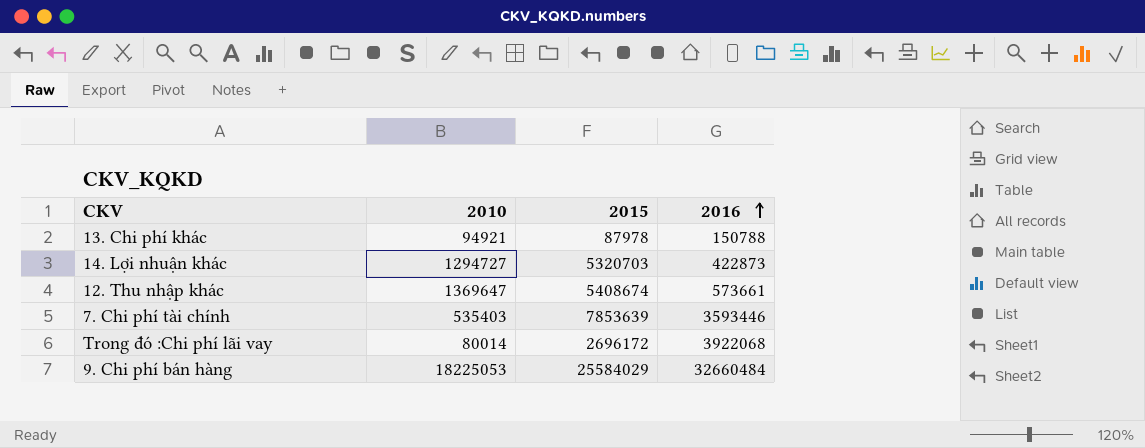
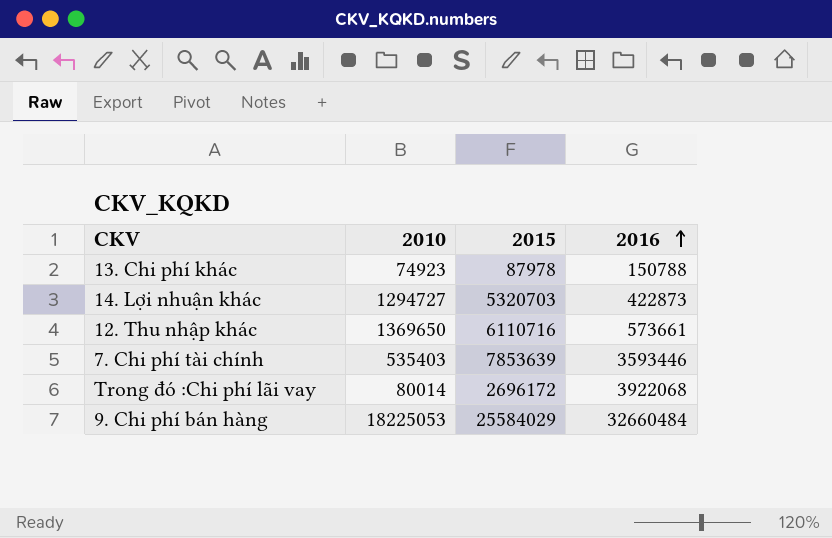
13. Chi phí khác | 2010: 94921 -> 74923
12. Thu nhập khác | 2010: 1369647 -> 1369650
12. Thu nhập khác | 2015: 5408674 -> 6110716

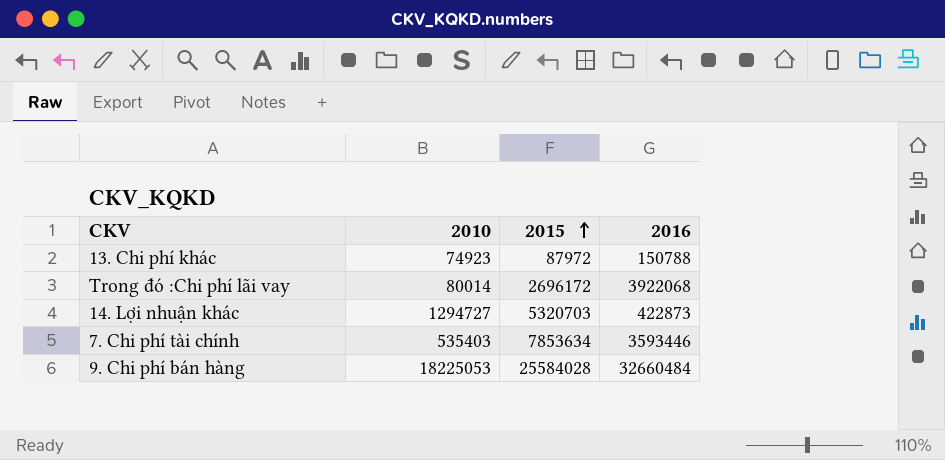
row order: 2016 ascending -> 2015 ascending
row 12. Thu nhập khác: 1369650 | 6110716 | 573661 -> none
13. Chi phí khác | 2015: 87978 -> 87972
7. Chi phí tài chính | 2015: 7853639 -> 7853634
9. Chi phí bán hàng | 2015: 25584029 -> 25584028

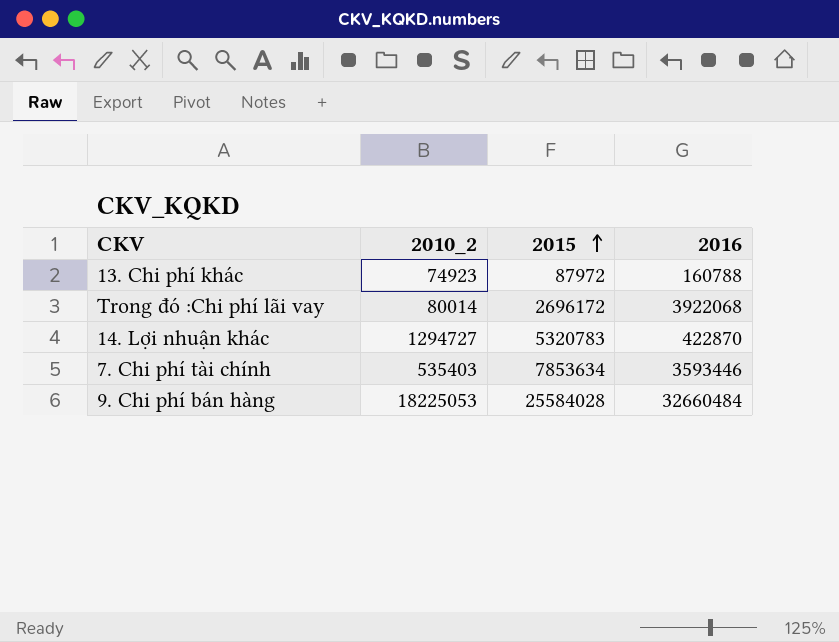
column name: 2010 -> 2010_2
13. Chi phí khác | 2016: 150788 -> 160788
14. Lợi nhuận khác | 2015: 5320703 -> 5320783
14. Lợi nhuận khác | 2016: 422873 -> 422870

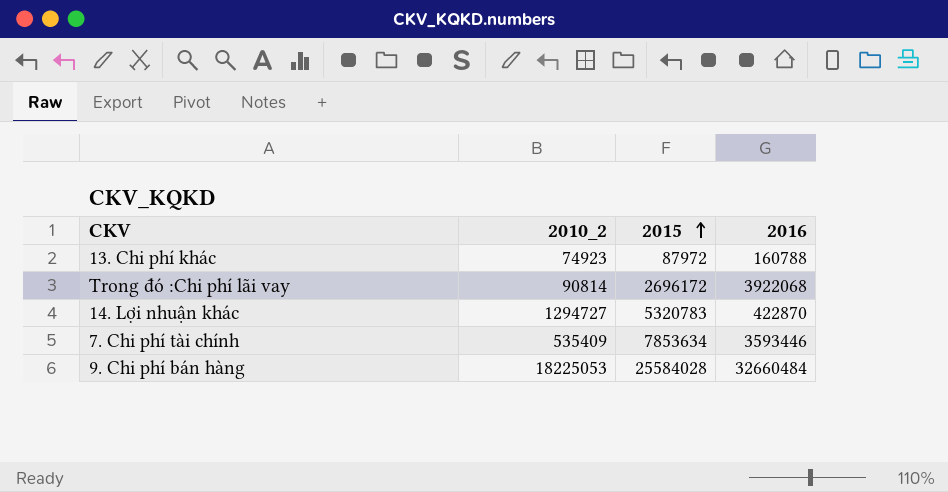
Trong đó :Chi phí lãi vay | 2010_2: 80014 -> 90814
7. Chi phí tài chính | 2010_2: 535403 -> 535409

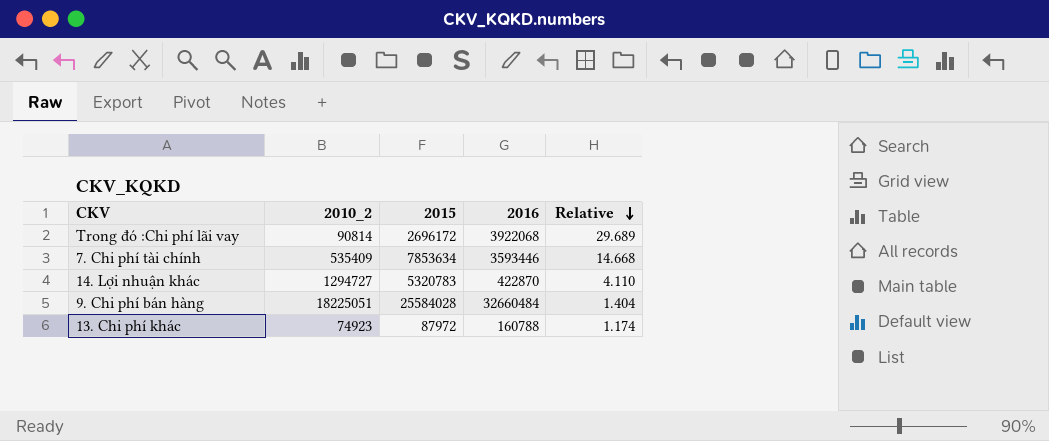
row order: 2015 ascending -> Relative descending
column Relative | formula: none -> [2015] / [2010_2]
9. Chi phí bán hàng | 2010_2: 18225053 -> 18225051

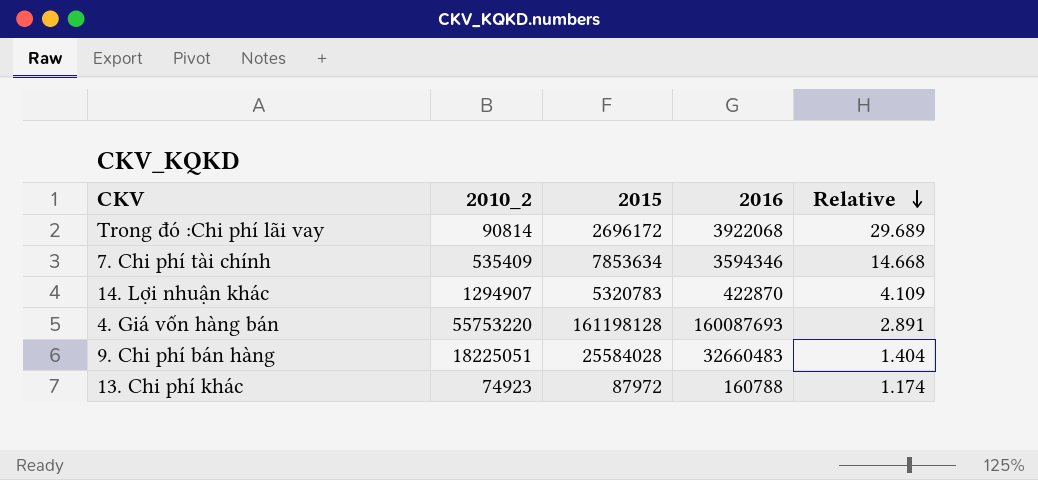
7. Chi phí tài chính | 2016: 3593446 -> 3594346
14. Lợi nhuận khác | 2010_2: 1294727 -> 1294907
14. Lợi nhuận khác | Relative: 4.110 -> 4.109
row 4. Giá vốn hàng bán: none -> 55753220 | 161198128 | 160087693 | 2.891
9. Chi phí bán hàng | 2016: 32660484 -> 32660483

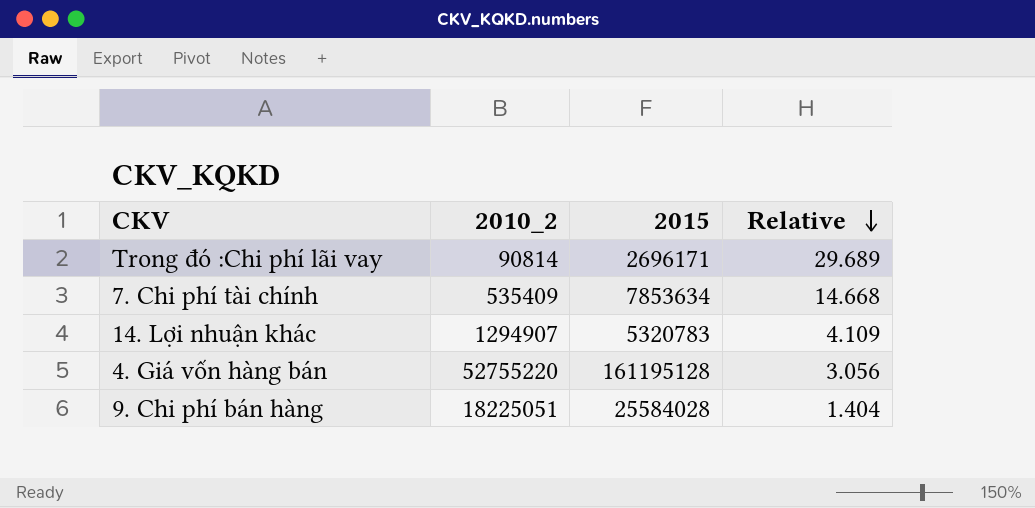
column 2016 | position: 4 -> none
row 13. Chi phí khác: 74923 | 87972 | 160788 | 1.174 -> none
Trong đó :Chi phí lãi vay | 2015: 2696172 -> 2696171
4. Giá vốn hàng bán | 2010_2: 55753220 -> 52755220
4. Giá vốn hàng bán | 2015: 161198128 -> 161195128
4. Giá vốn hàng bán | Relative: 2.891 -> 3.056

